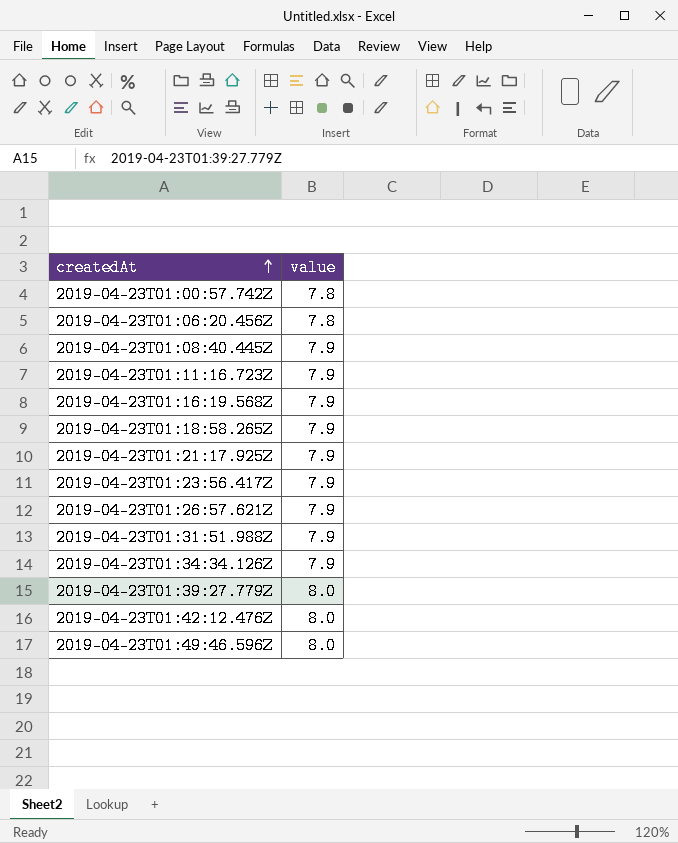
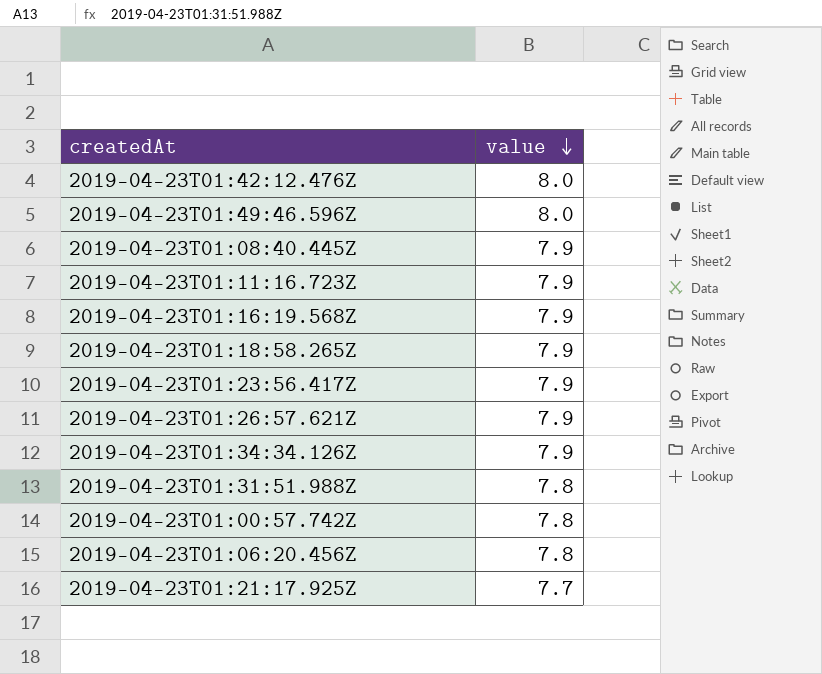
row order: createdAt ascending -> value descending
row 2019-04-23T01:39:27.779Z: 8.0 -> none
2019-04-23T01:31:51.988Z | value: 7.9 -> 7.8
2019-04-23T01:21:17.925Z | value: 7.9 -> 7.7

